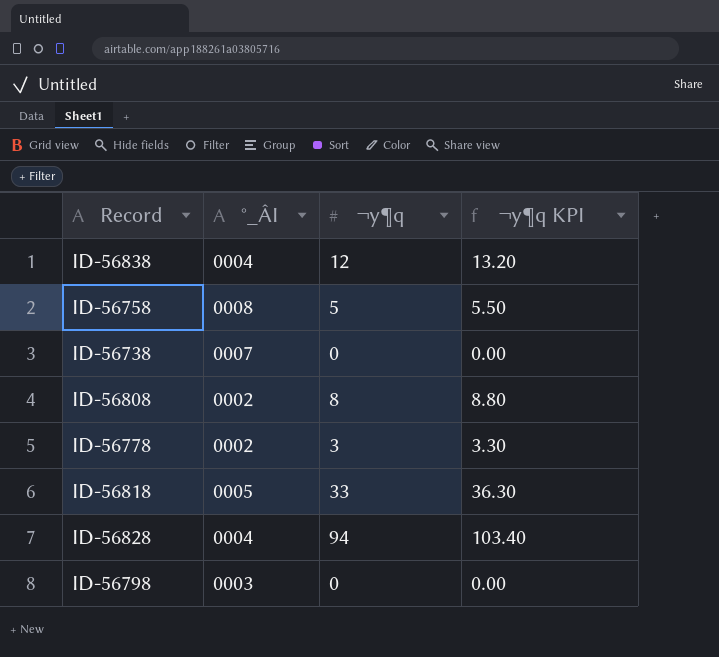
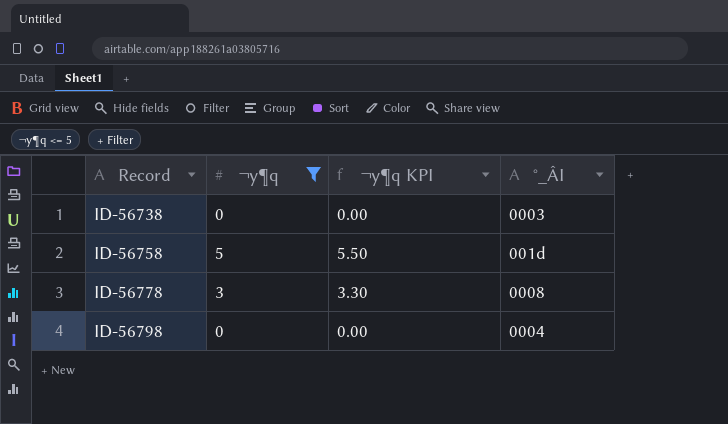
filter: none -> ¬y¶q <= 5
row order: none -> Record ascending
column °_ÂI | position: 2 -> 4
ID-56738 | °_ÂI: 0007 -> 0003
ID-56758 | °_ÂI: 0008 -> 001d
ID-56778 | °_ÂI: 0002 -> 0008
ID-56798 | °_ÂI: 0003 -> 0004

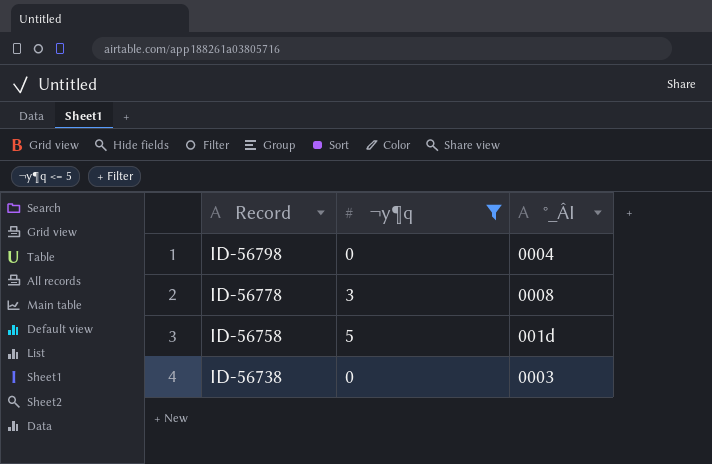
row order: Record ascending -> Record descending
column ¬y¶q KPI | formula: [¬y¶q] * 1.1 -> none

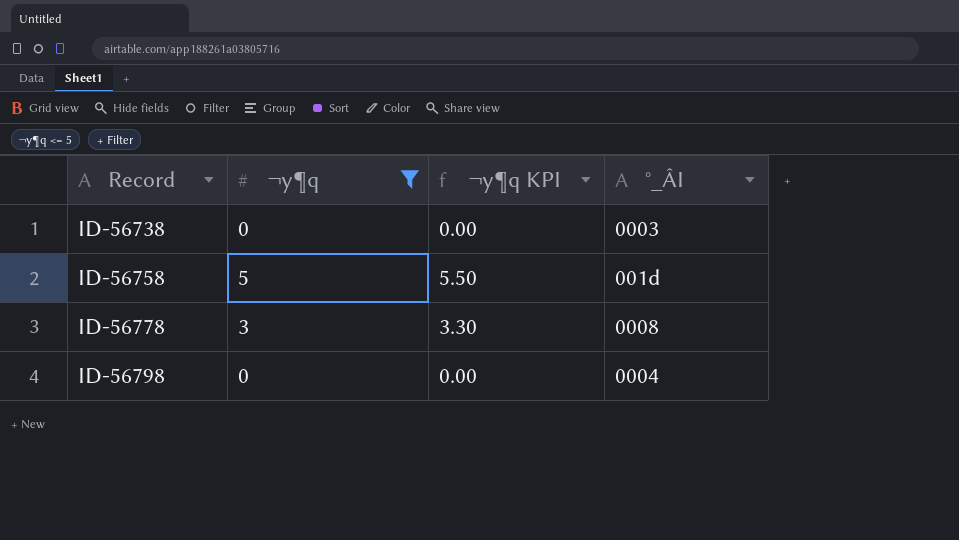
row order: Record descending -> Record ascending
column ¬y¶q KPI | formula: none -> [¬y¶q] * 1.1

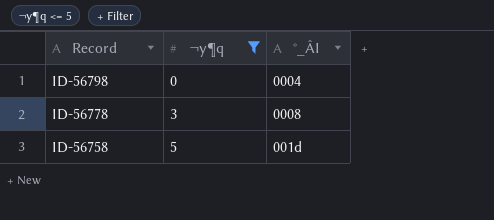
row order: Record ascending -> Record descending
column ¬y¶q KPI | formula: [¬y¶q] * 1.1 -> none
row ID-56738: 0 | 0.00 | 0003 -> none

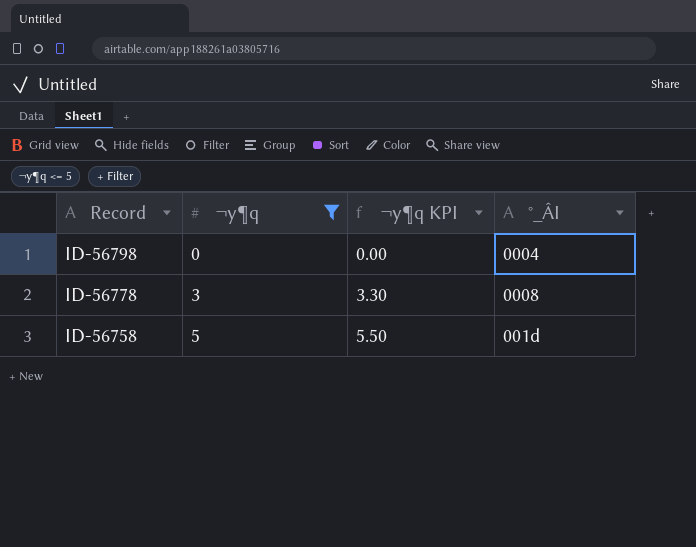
column ¬y¶q KPI | formula: none -> [¬y¶q] * 1.1

